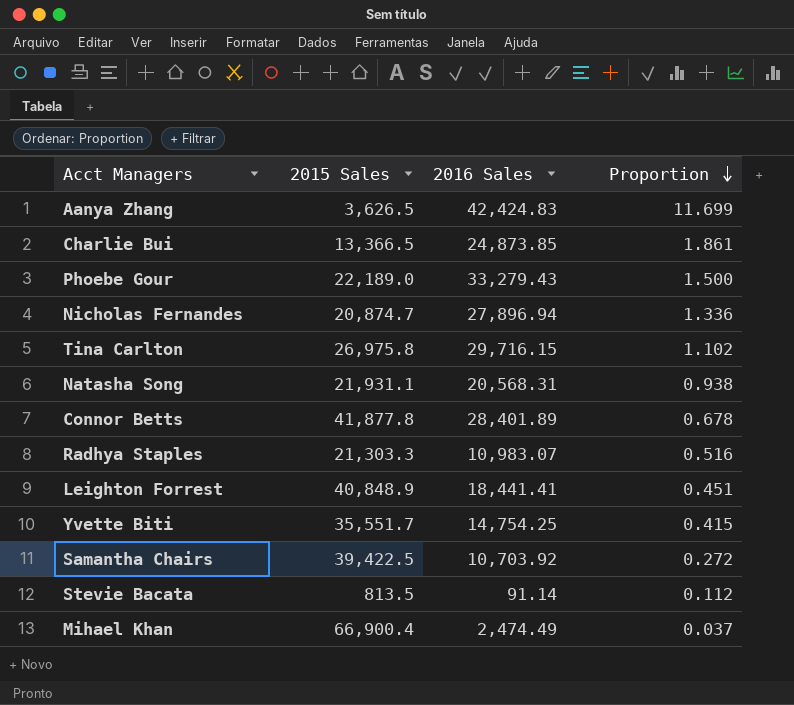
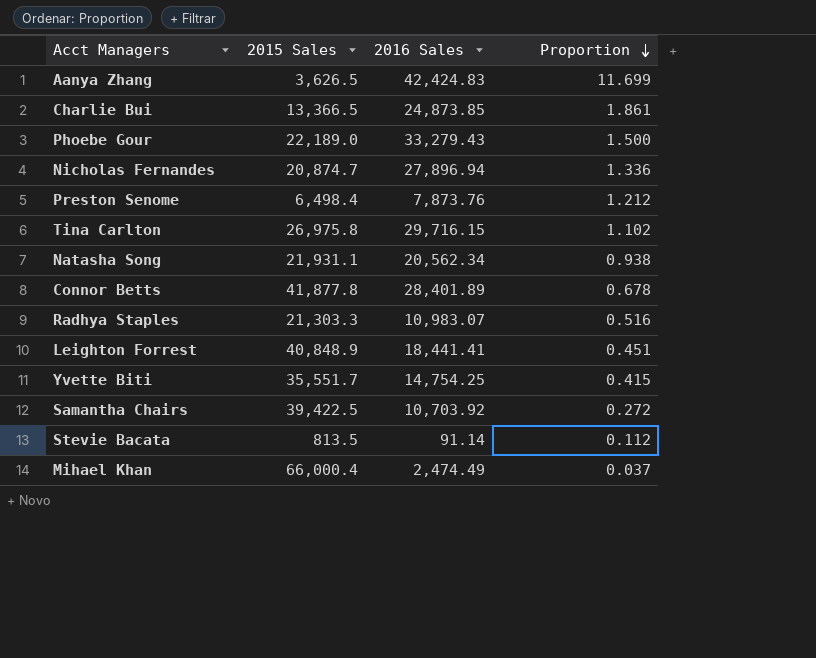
row Preston Senome: none -> 6,498.4 | 7,873.76 | 1.212
Natasha Song | 2016 Sales: 20,568.31 -> 20,562.34
Mihael Khan | 2015 Sales: 66,900.4 -> 66,000.4

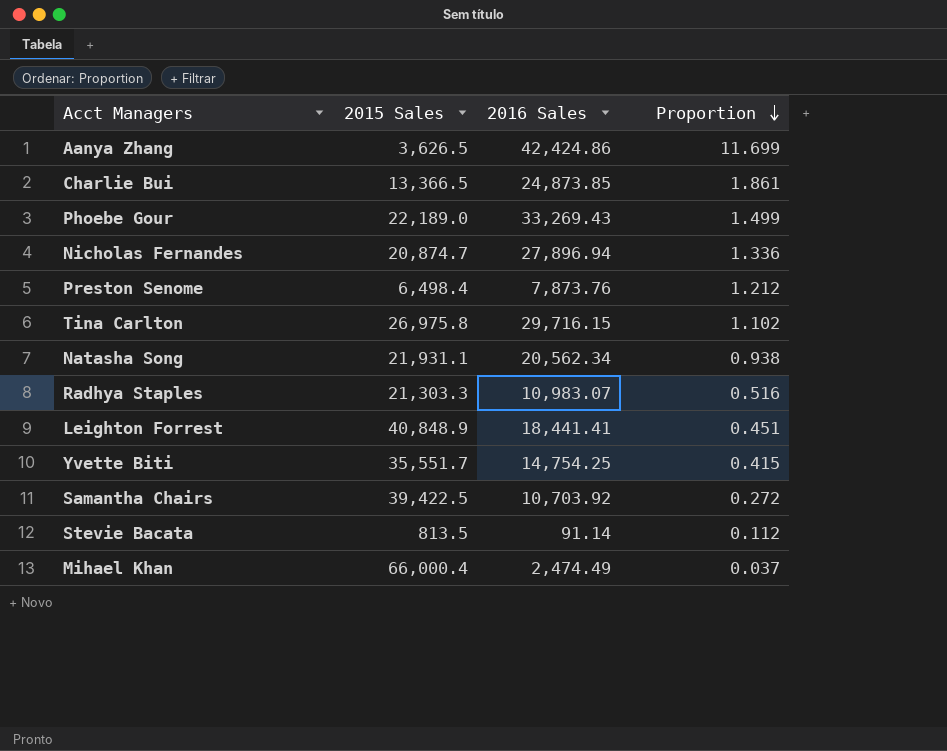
row Connor Betts: 41,877.8 | 28,401.89 | 0.678 -> none
Aanya Zhang | 2016 Sales: 42,424.83 -> 42,424.86
Phoebe Gour | 2016 Sales: 33,279.43 -> 33,269.43
Phoebe Gour | Proportion: 1.500 -> 1.499

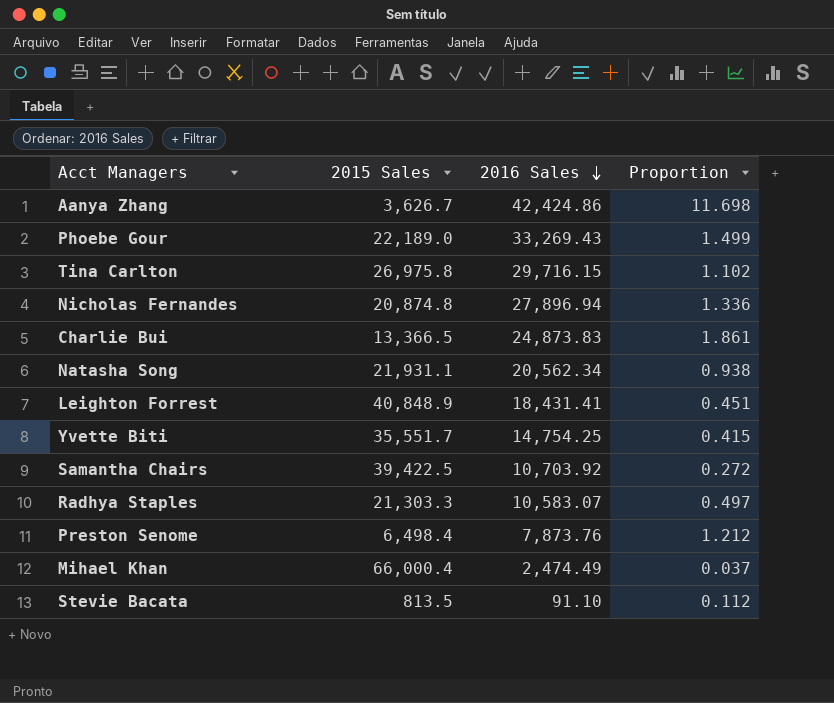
row order: Proportion descending -> 2016 Sales descending
Aanya Zhang | 2015 Sales: 3,626.5 -> 3,626.7
Aanya Zhang | Proportion: 11.699 -> 11.698
Nicholas Fernandes | 2015 Sales: 20,874.7 -> 20,874.8
Charlie Bui | 2016 Sales: 24,873.85 -> 24,873.83
Leighton Forrest | 2016 Sales: 18,441.41 -> 18,431.41
Radhya Staples | 2016 Sales: 10,983.07 -> 10,583.07
Radhya Staples | Proportion: 0.516 -> 0.497
Stevie Bacata | 2016 Sales: 91.14 -> 91.10

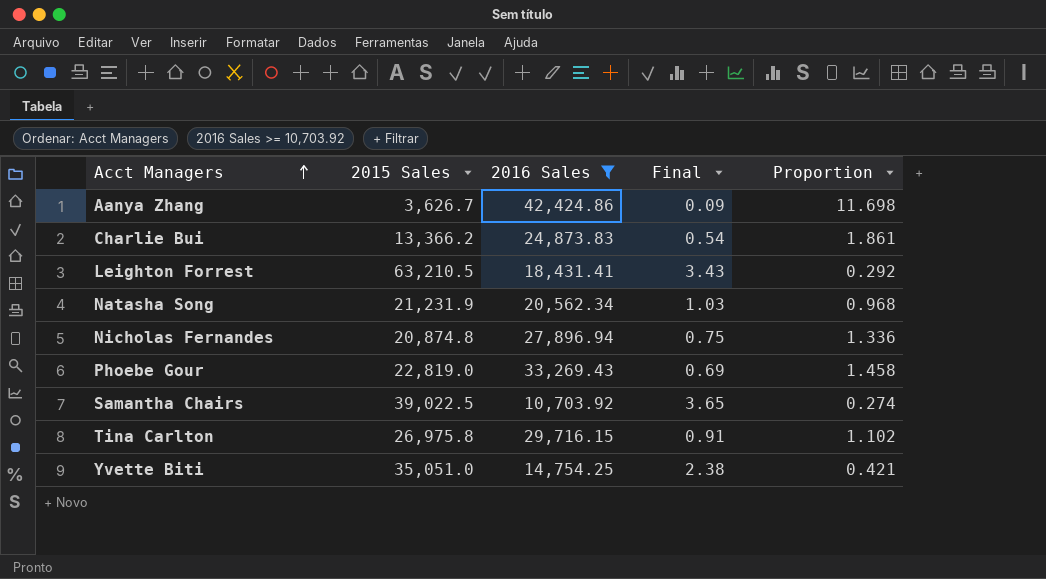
filter: none -> 2016 Sales >= 10,703.92
row order: 2016 Sales descending -> Acct Managers ascending
column Final | formula: none -> [2015 Sales] / [2016 Sales]
Charlie Bui | 2015 Sales: 13,366.5 -> 13,366.2
Leighton Forrest | 2015 Sales: 40,848.9 -> 63,210.5
Leighton Forrest | Proportion: 0.451 -> 0.292
Natasha Song | 2015 Sales: 21,931.1 -> 21,231.9
Natasha Song | Proportion: 0.938 -> 0.968
Phoebe Gour | 2015 Sales: 22,189.0 -> 22,819.0
Phoebe Gour | Proportion: 1.499 -> 1.458
Samantha Chairs | 2015 Sales: 39,422.5 -> 39,022.5
Samantha Chairs | Proportion: 0.272 -> 0.274
Yvette Biti | 2015 Sales: 35,551.7 -> 35,051.0
Yvette Biti | Proportion: 0.415 -> 0.421

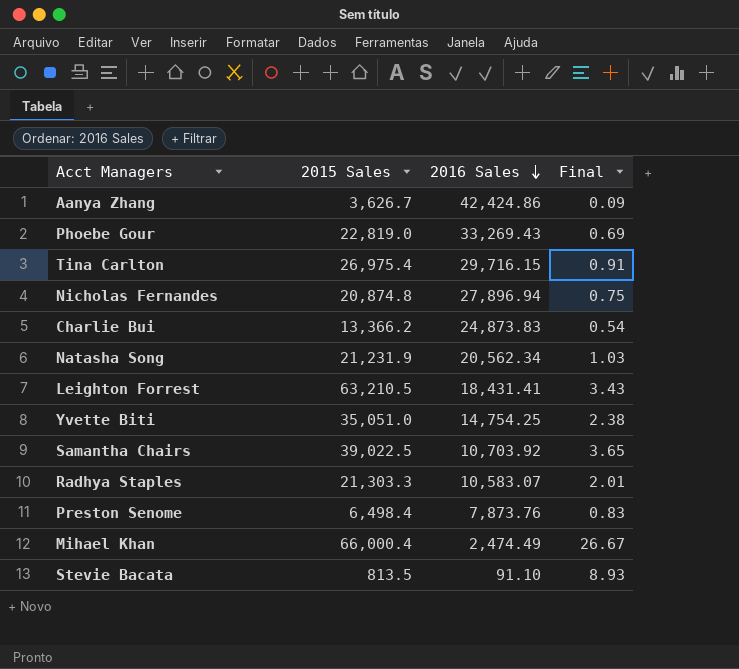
filter: 2016 Sales >= 10,703.92 -> none
row order: Acct Managers ascending -> 2016 Sales descending
column Proportion | formula: [2016 Sales] / [2015 Sales] -> none
Tina Carlton | 2015 Sales: 26,975.8 -> 26,975.4

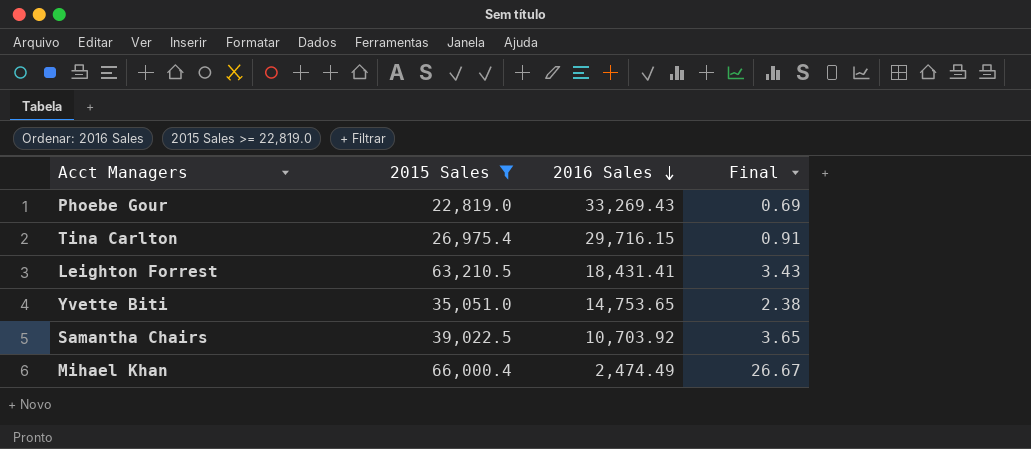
filter: none -> 2015 Sales >= 22,819.0
Yvette Biti | 2016 Sales: 14,754.25 -> 14,753.65

